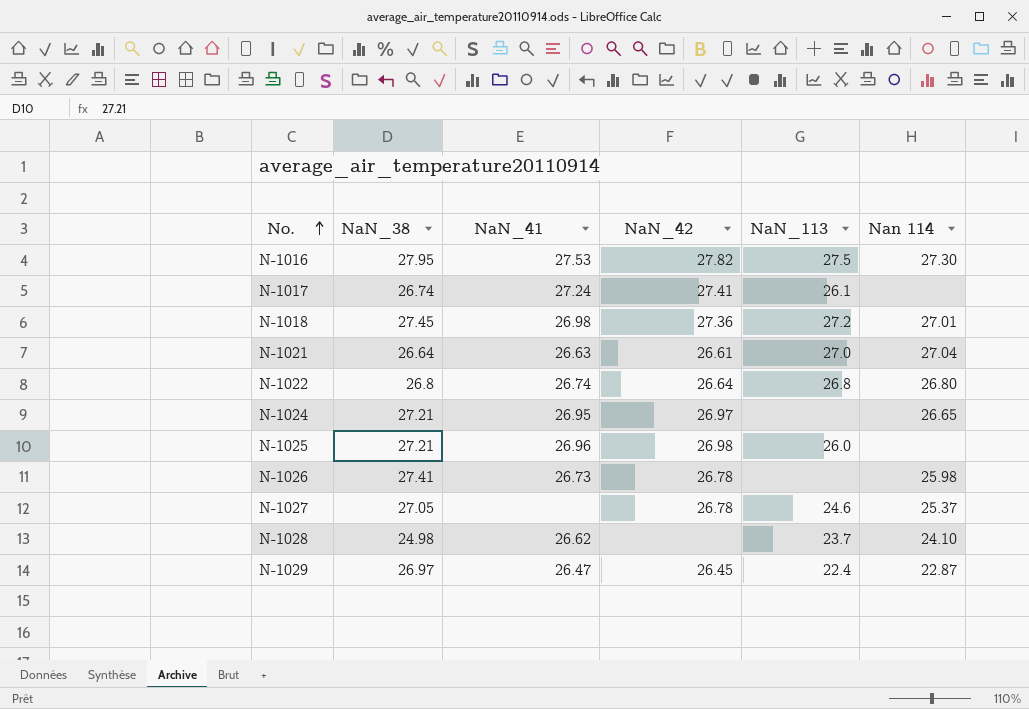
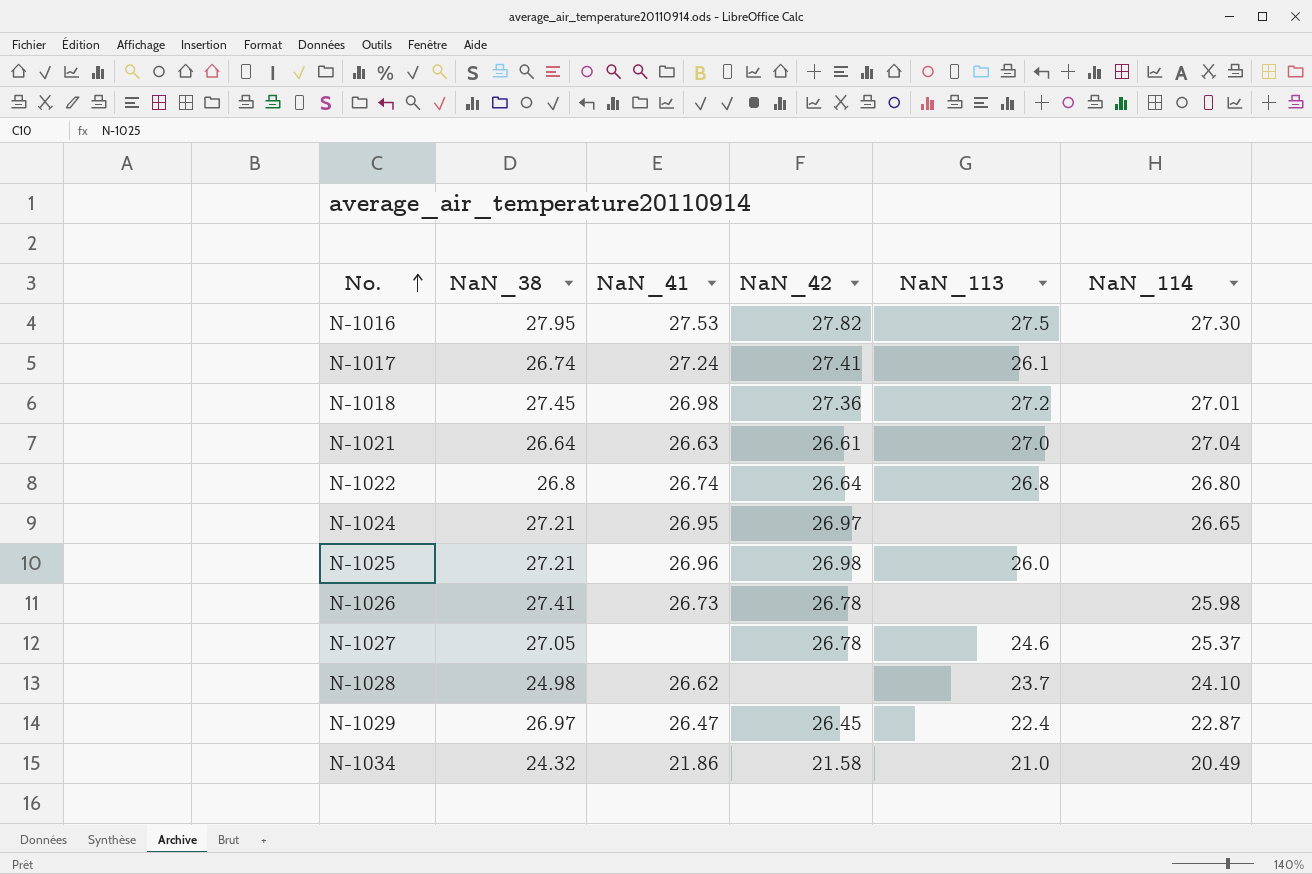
column name: Nan 114 -> NaN_114
row N-1034: none -> 24.32 | 21.86 | 21.58 | 21.0 | 20.49

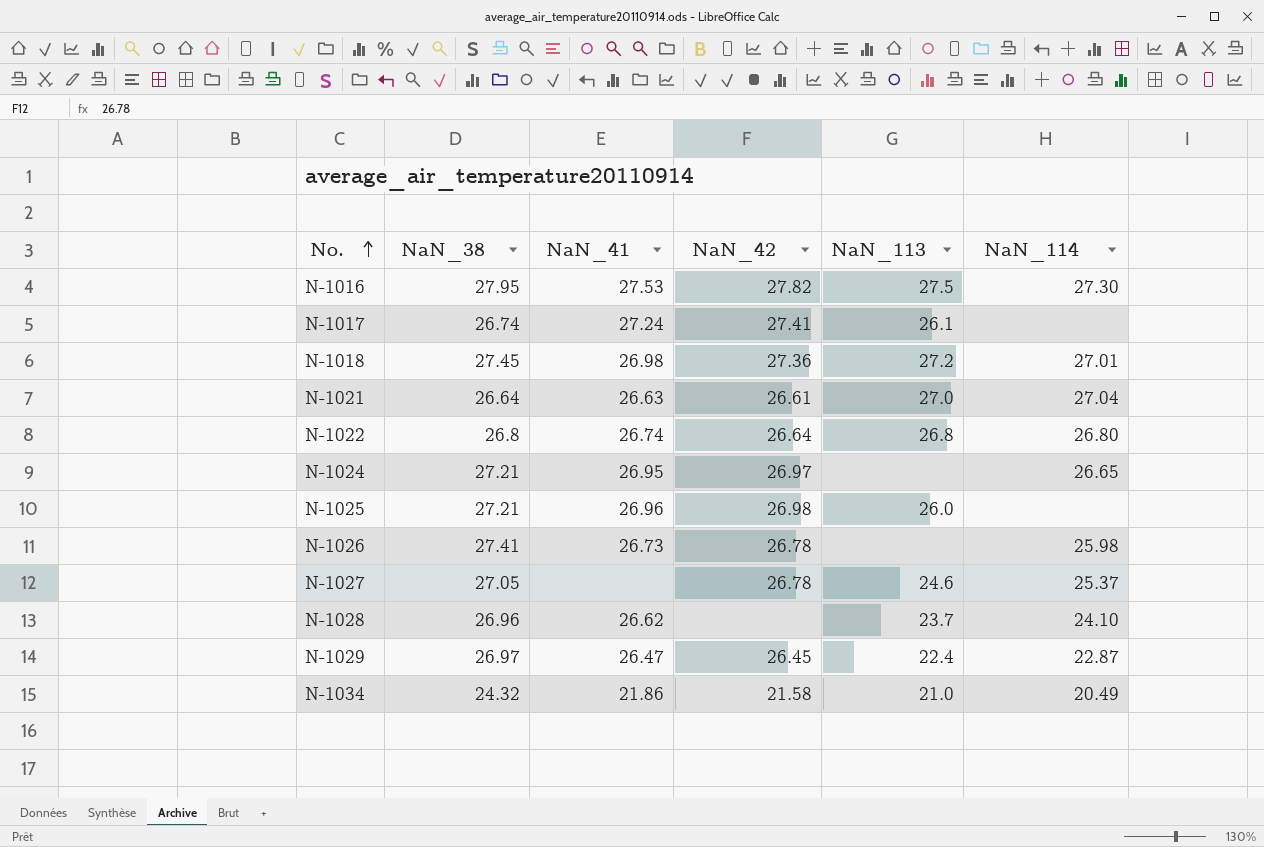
N-1028 | NaN_38: 24.98 -> 26.96

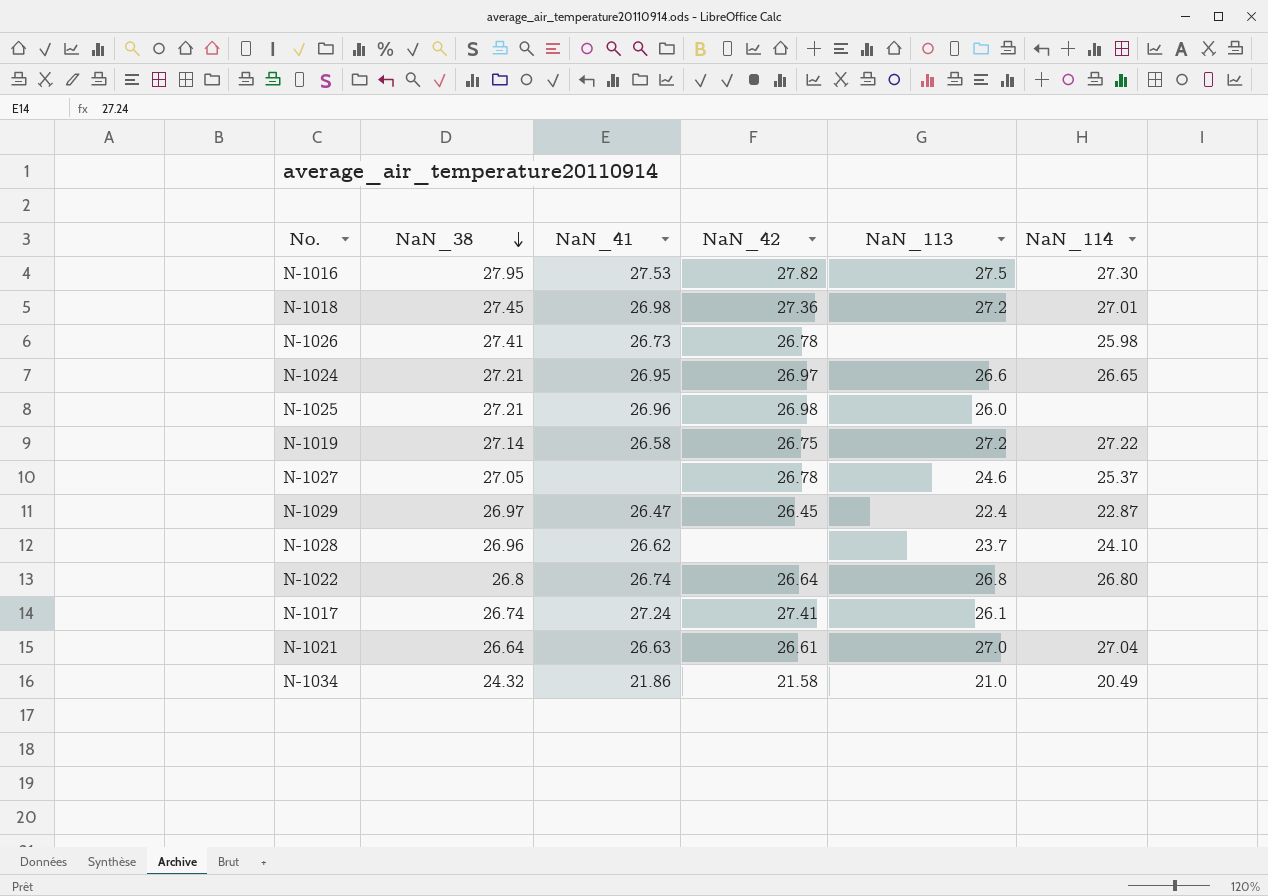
row order: No. ascending -> NaN_38 descending
N-1024 | NaN_113: none -> 26.6
row N-1019: none -> 27.14 | 26.58 | 26.75 | 27.2 | 27.22

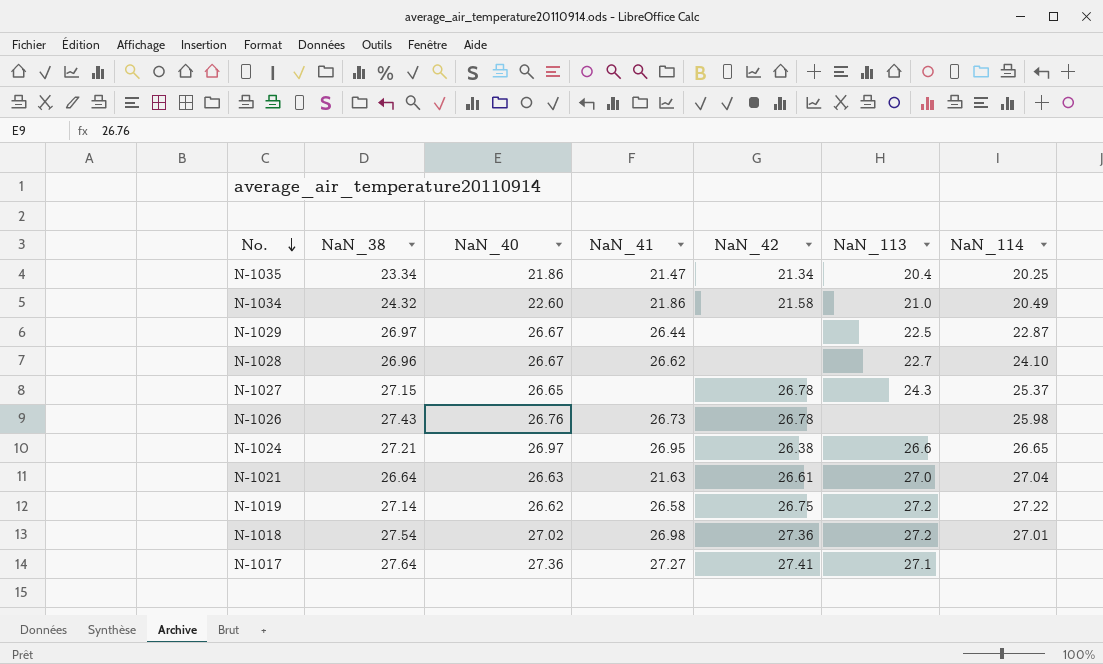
row order: NaN_38 descending -> No. descending
column NaN_40 | position: none -> 3
row N-1016: 27.95 | 27.53 | 27.82 | 27.5 | 27.30 -> none
row N-1025: 27.21 | 26.96 | 26.98 | 26.0 | none -> none
row N-1022: 26.8 | 26.74 | 26.64 | 26.8 | 26.80 -> none
row N-1035: none -> 23.34 | 21.86 | 21.47 | 21.34 | 20.4 | 20.25
N-1029 | NaN_41: 26.47 -> 26.44
N-1029 | NaN_42: 26.45 -> none
N-1029 | NaN_113: 22.4 -> 22.5
N-1028 | NaN_113: 23.7 -> 22.7
N-1027 | NaN_38: 27.05 -> 27.15
N-1027 | NaN_113: 24.6 -> 24.3
N-1026 | NaN_38: 27.41 -> 27.43
N-1024 | NaN_42: 26.97 -> 26.38
N-1021 | NaN_41: 26.63 -> 21.63
N-1018 | NaN_38: 27.45 -> 27.54
N-1017 | NaN_38: 26.74 -> 27.64
N-1017 | NaN_41: 27.24 -> 27.27
N-1017 | NaN_113: 26.1 -> 27.1

